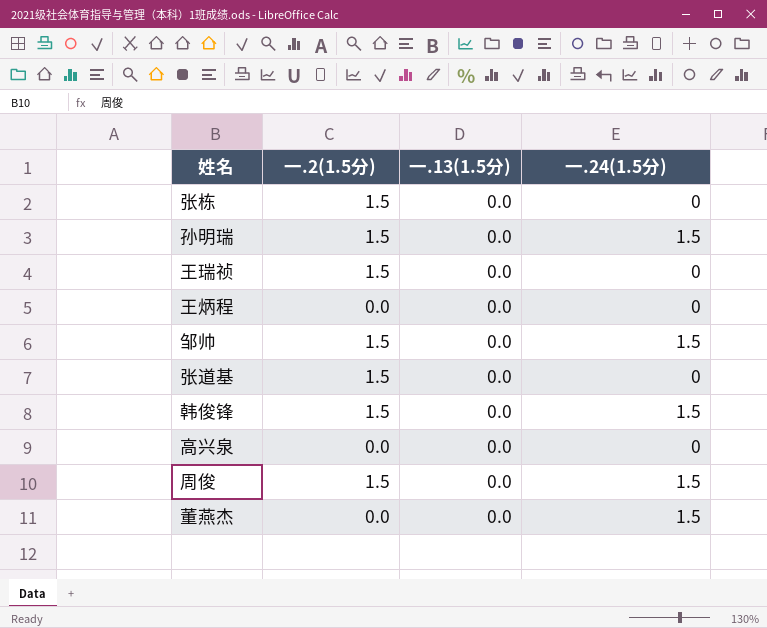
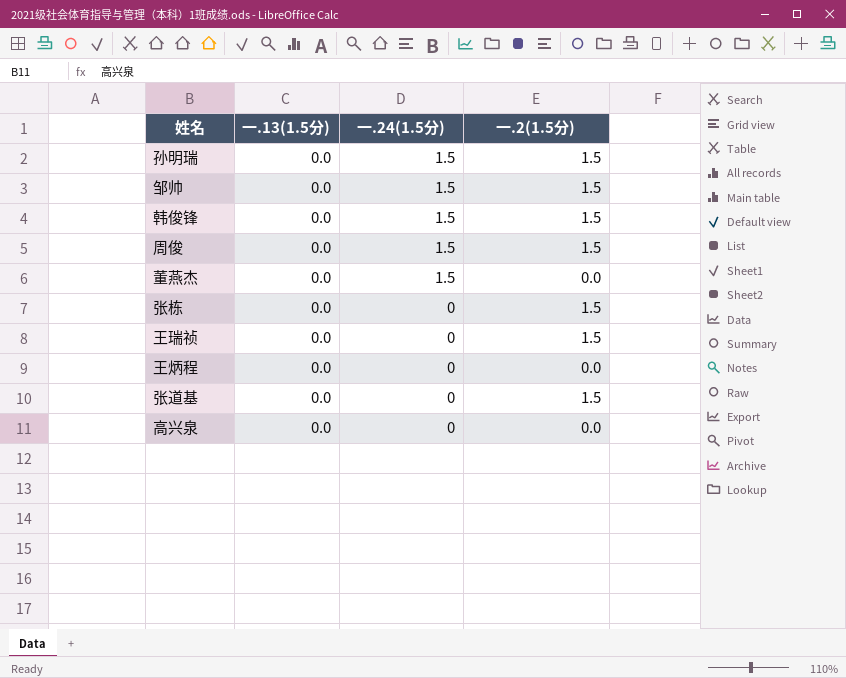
row order: none -> 一.24(1.5分) descending
column 一.2(1.5分) | position: 2 -> 4

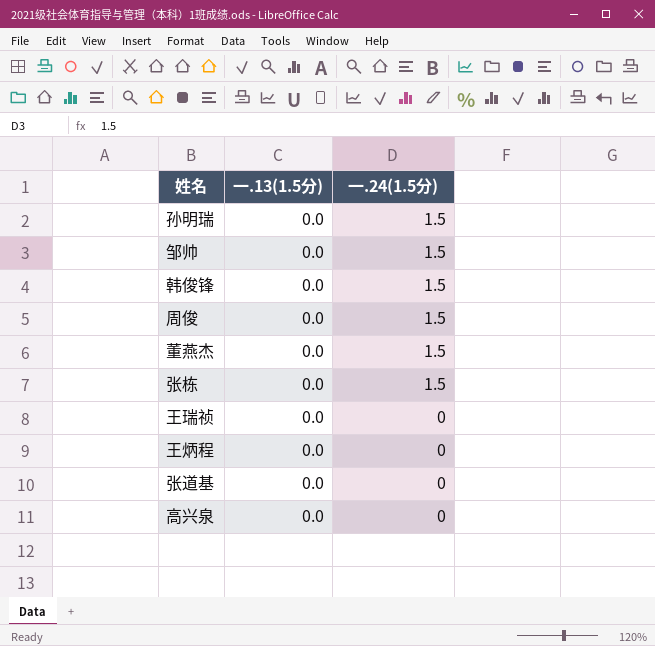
column 一.2(1.5分) | position: 4 -> none
张栋 | 一.24(1.5分): 0 -> 1.5

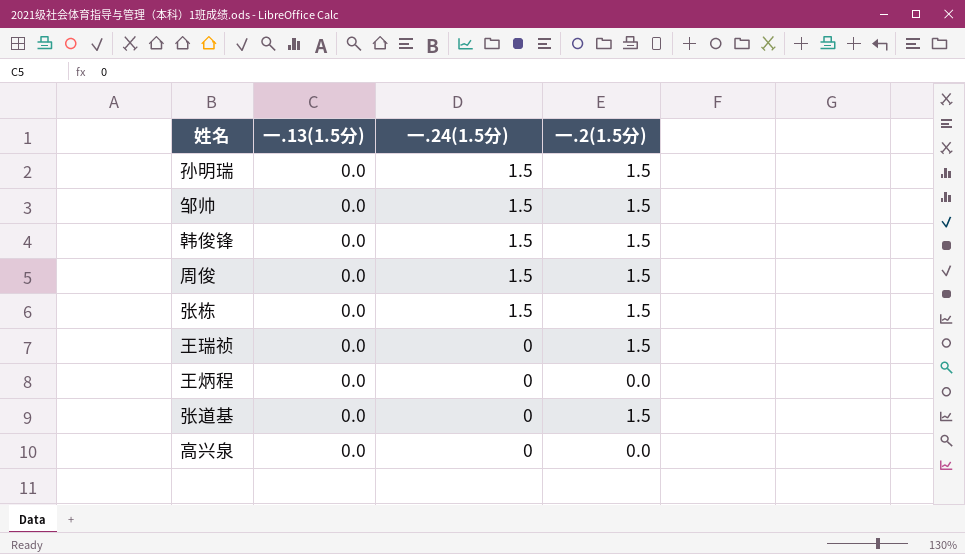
column 一.2(1.5分) | position: none -> 4
row 董燕杰: 0.0 | 1.5 -> none

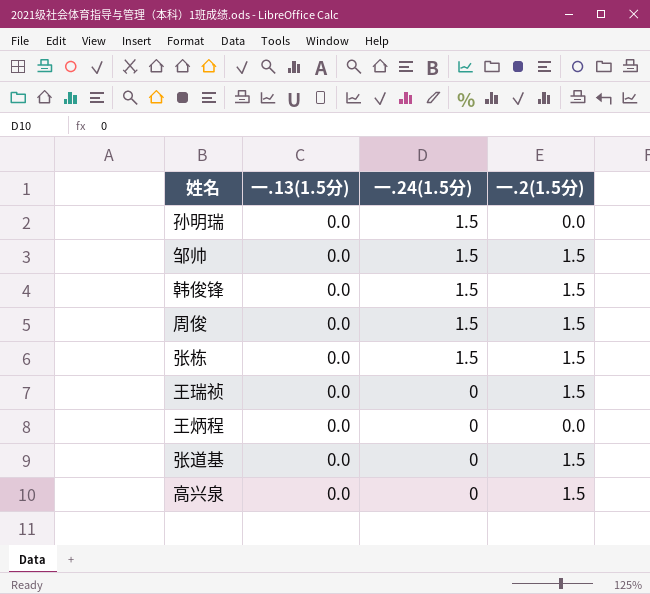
孙明瑞 | 一.2(1.5分): 1.5 -> 0.0
高兴泉 | 一.2(1.5分): 0.0 -> 1.5

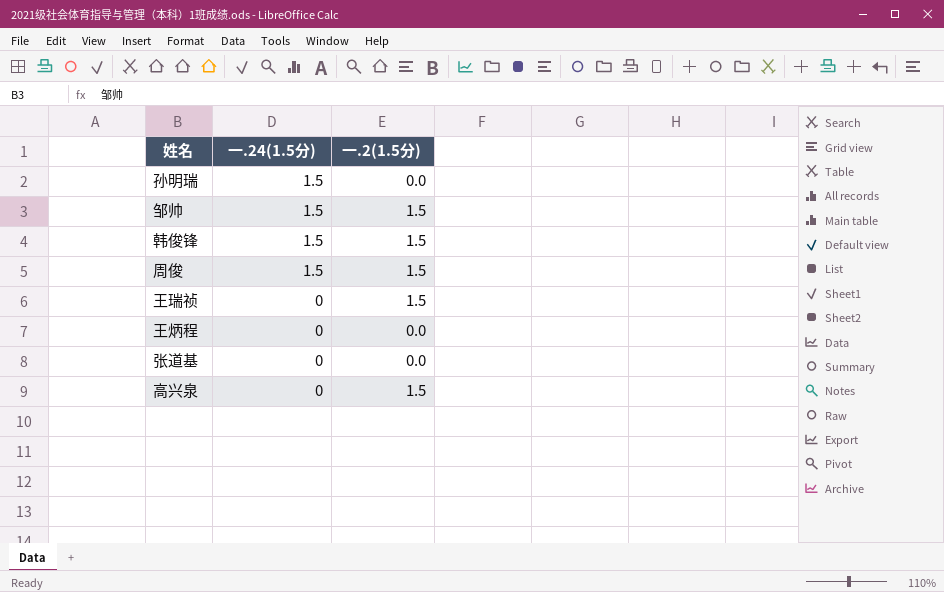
column 一.13(1.5分) | position: 2 -> none
row 张栋: 0.0 | 1.5 | 1.5 -> none
张道基 | 一.2(1.5分): 1.5 -> 0.0

